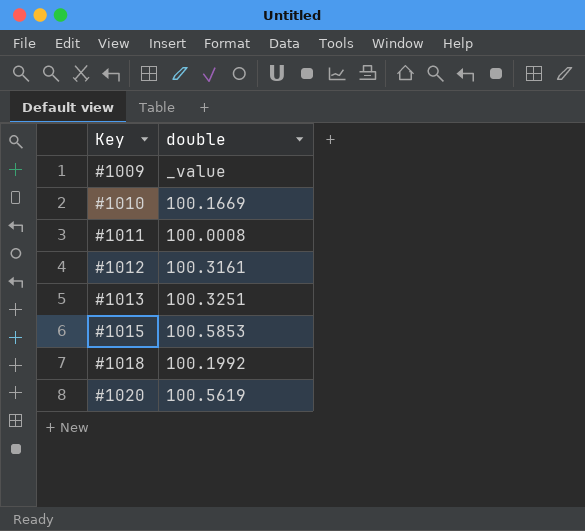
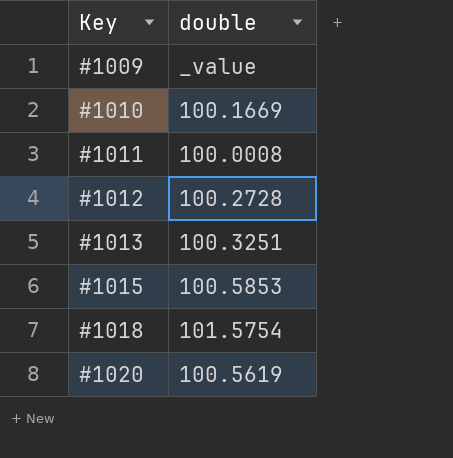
#1012 | double: 100.3161 -> 100.2728
#1018 | double: 100.1992 -> 101.5754

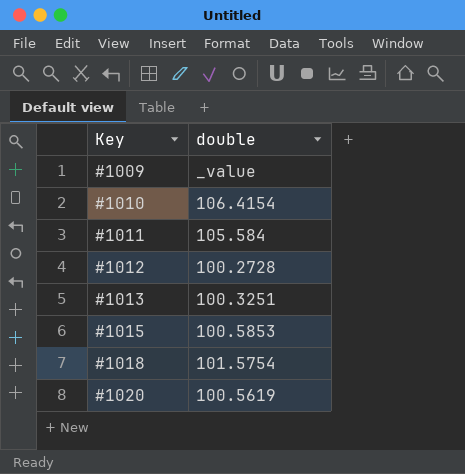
#1010 | double: 100.1669 -> 106.4154
#1011 | double: 100.0008 -> 105.584

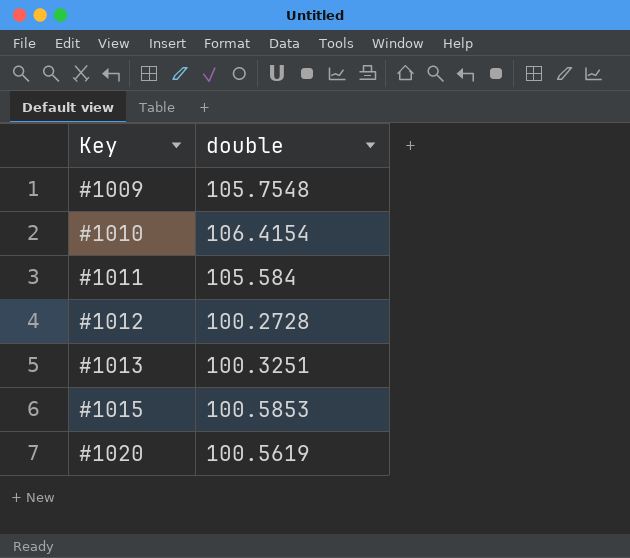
row #1018: 101.5754 -> none
#1009 | double: _value -> 105.7548

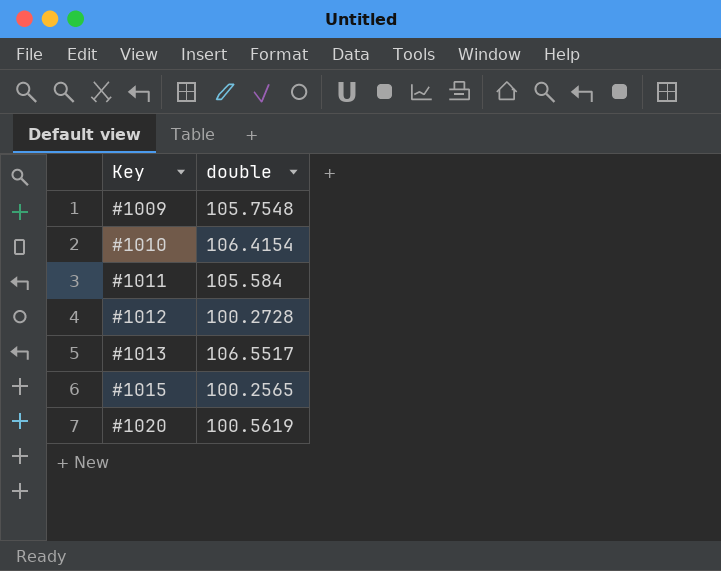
#1013 | double: 100.3251 -> 106.5517
#1015 | double: 100.5853 -> 100.2565

